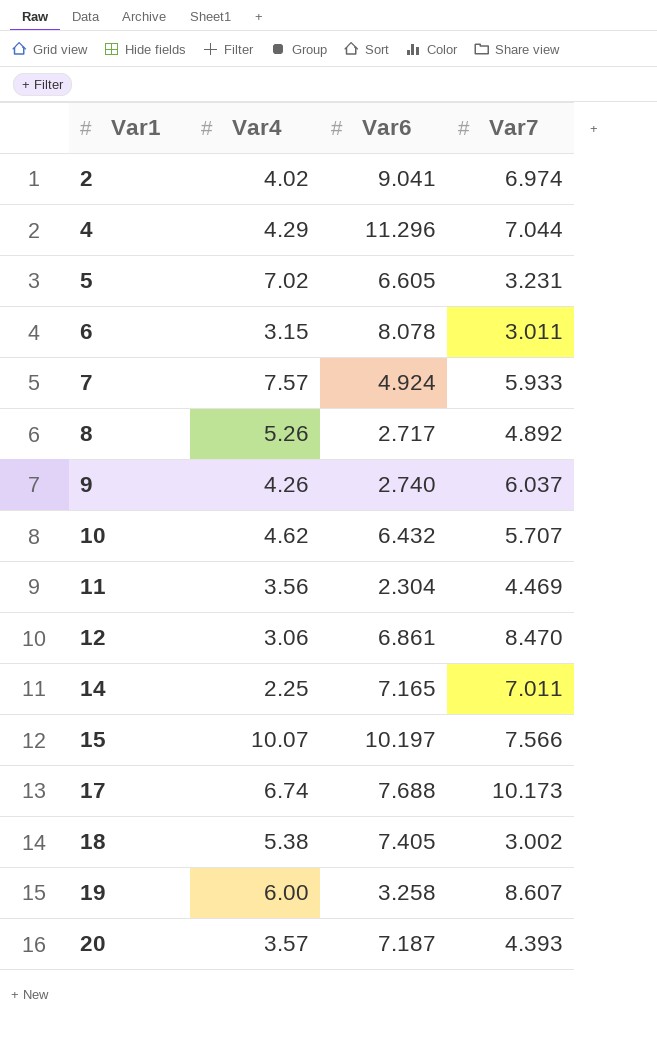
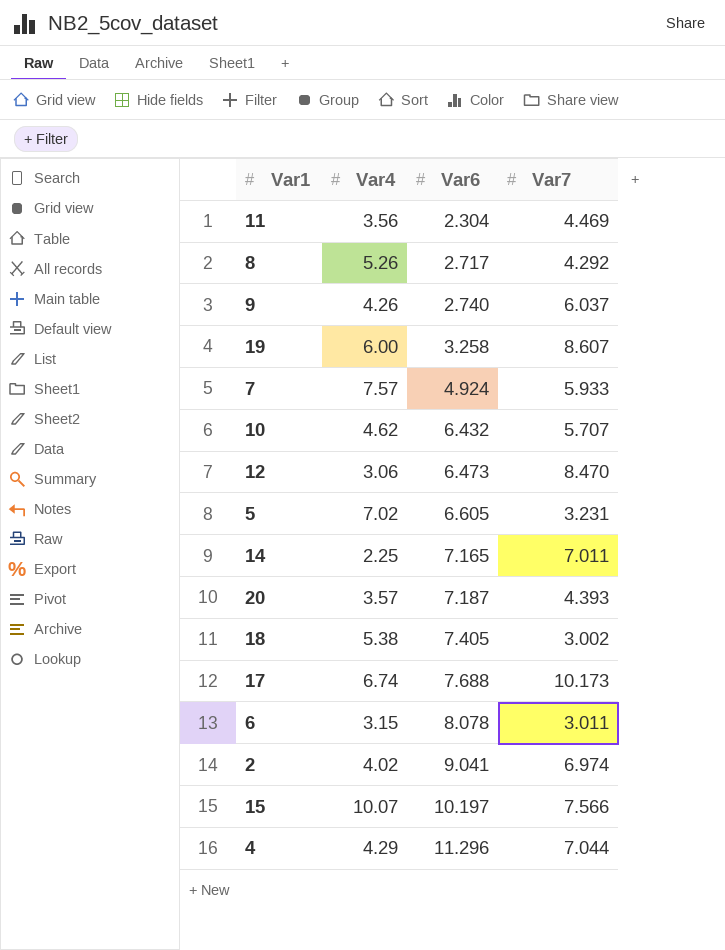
row order: Var1 ascending -> Var6 ascending
8 | Var7: 4.892 -> 4.292
12 | Var6: 6.861 -> 6.473

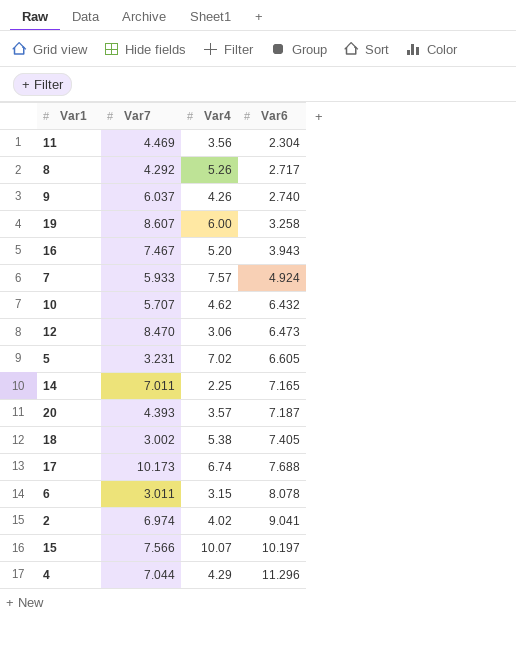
column Var7 | position: 4 -> 2
row 16: none -> 7.467 | 5.20 | 3.943

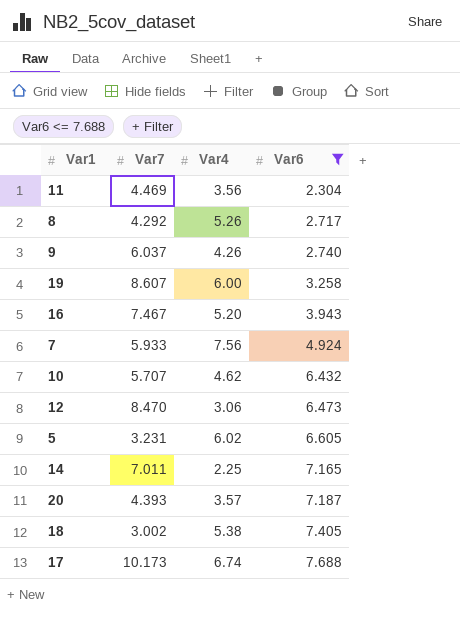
filter: none -> Var6 <= 7.688
7 | Var4: 7.57 -> 7.56
5 | Var4: 7.02 -> 6.02

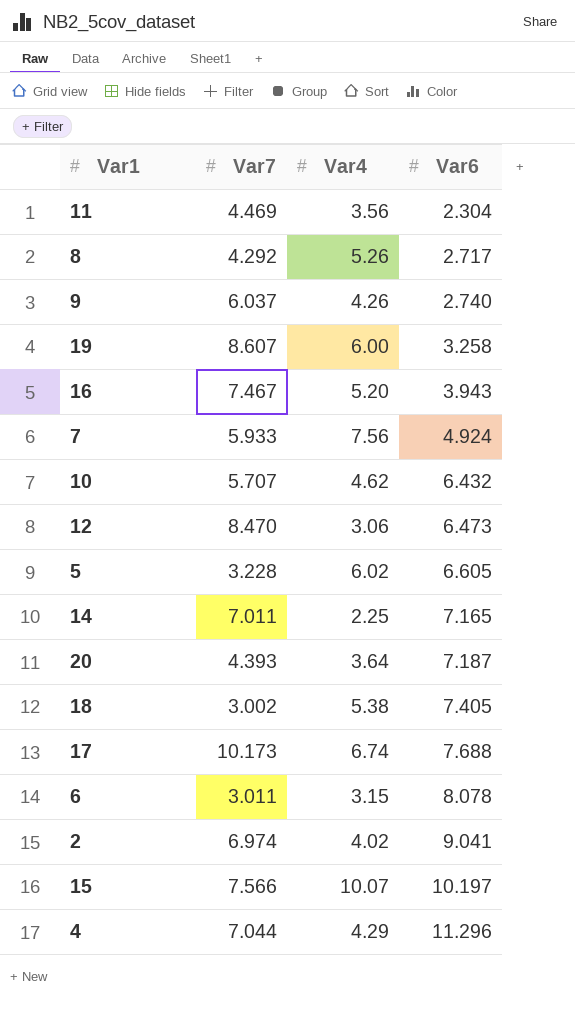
filter: Var6 <= 7.688 -> none
5 | Var7: 3.231 -> 3.228
20 | Var4: 3.57 -> 3.64

